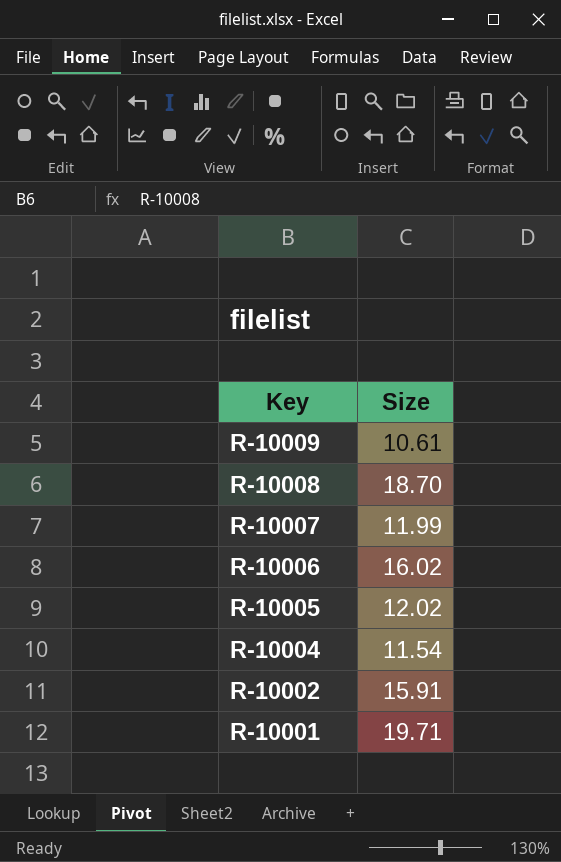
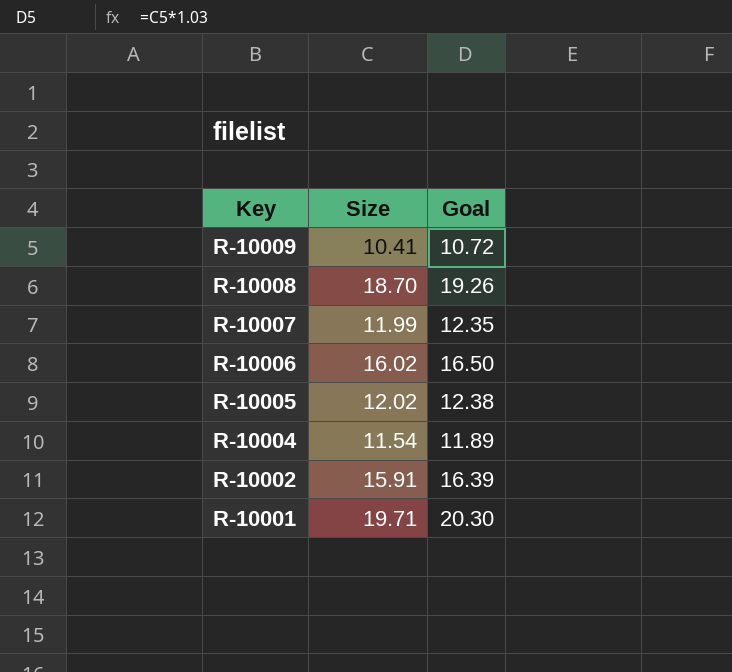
column Goal | formula: none -> [Size] * 1.03
R-10009 | Size: 10.61 -> 10.41

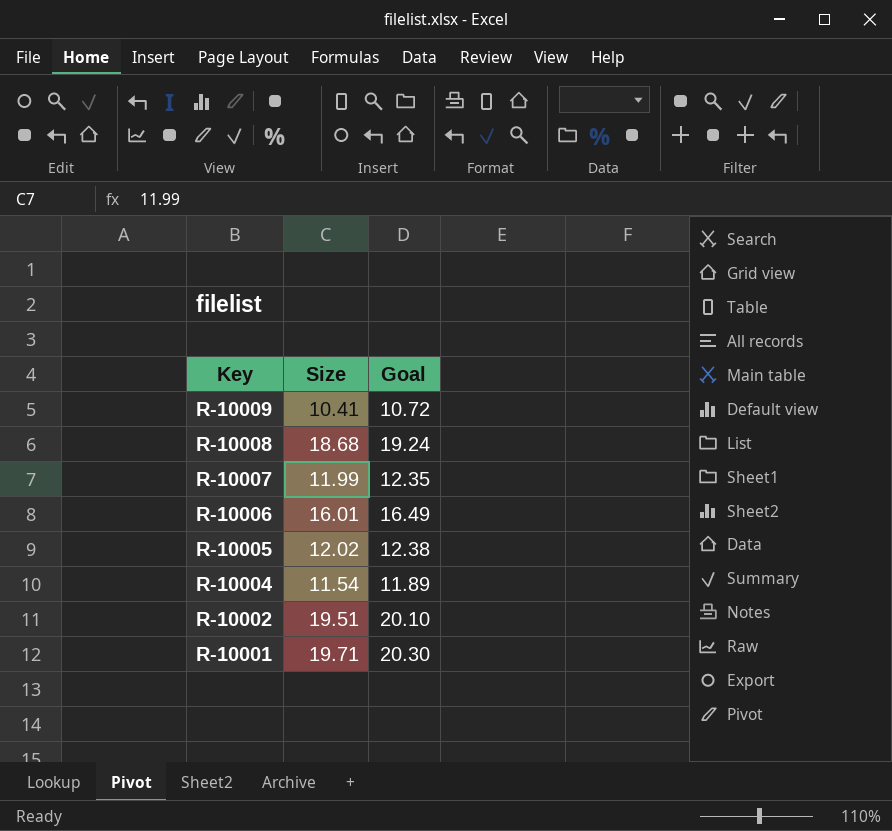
R-10008 | Size: 18.70 -> 18.68
R-10008 | Goal: 19.26 -> 19.24
R-10006 | Size: 16.02 -> 16.01
R-10006 | Goal: 16.50 -> 16.49
R-10002 | Size: 15.91 -> 19.51
R-10002 | Goal: 16.39 -> 20.10

